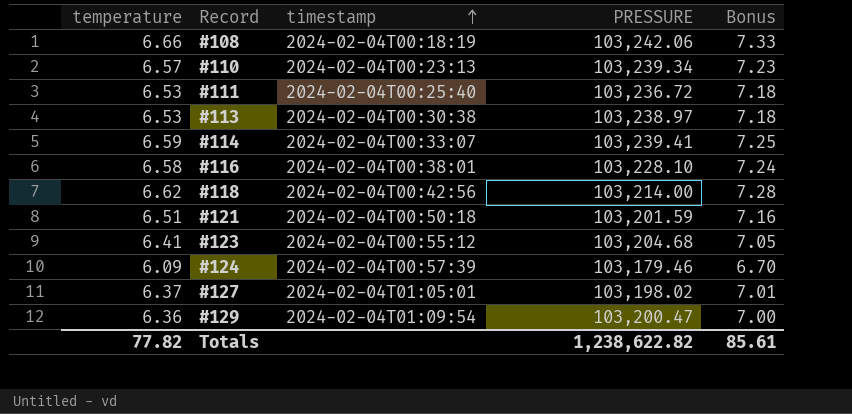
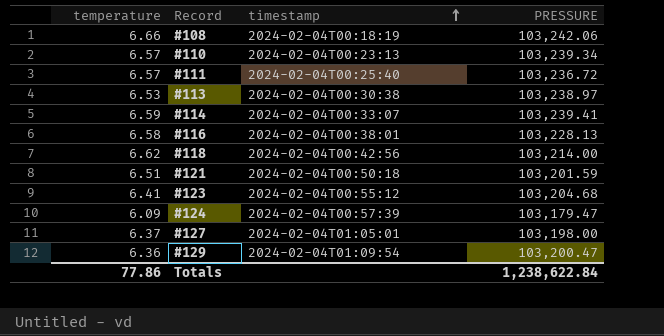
column Bonus | formula: [temperature] * 1.1 -> none
#111 | temperature: 6.53 -> 6.57
#116 | PRESSURE: 103,228.10 -> 103,228.13
#124 | PRESSURE: 103,179.46 -> 103,179.47
#127 | PRESSURE: 103,198.02 -> 103,198.00
Totals | temperature: 77.82 -> 77.86
Totals | PRESSURE: 1,238,622.82 -> 1,238,622.84

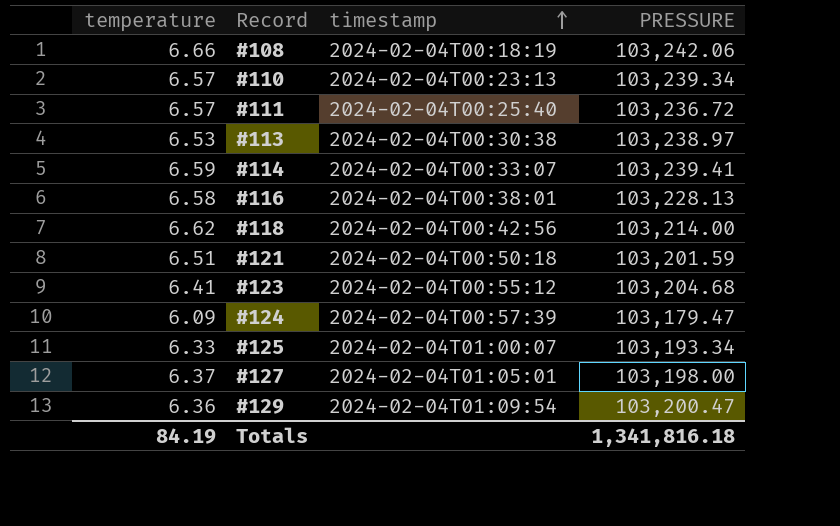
row #125: none -> 6.33 | 2024-02-04T01:00:07 | 103,193.34
Totals | temperature: 77.86 -> 84.19
Totals | PRESSURE: 1,238,622.84 -> 1,341,816.18

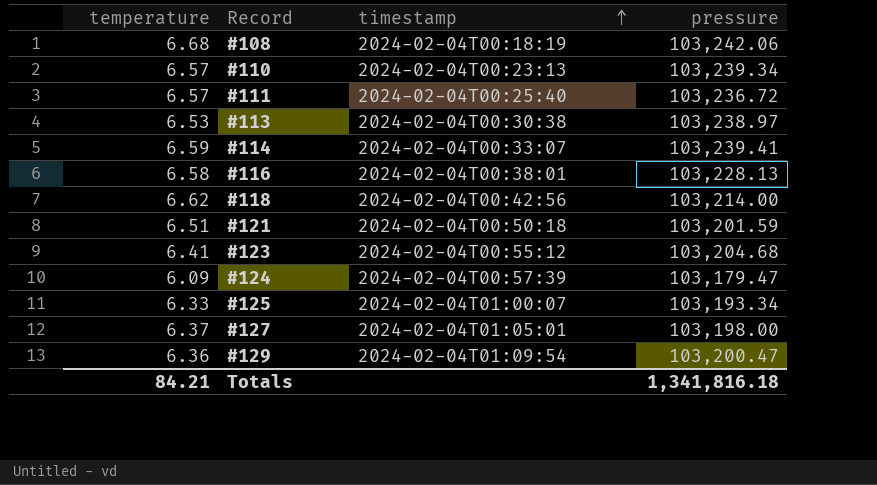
column name: PRESSURE -> pressure
#108 | temperature: 6.66 -> 6.68
Totals | temperature: 84.19 -> 84.21

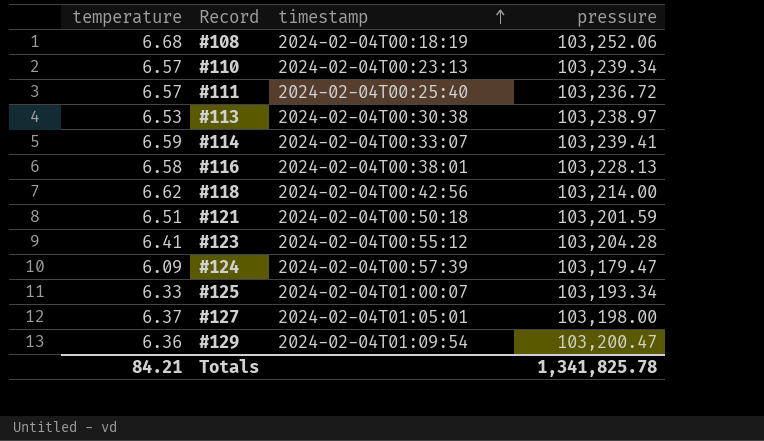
#108 | pressure: 103,242.06 -> 103,252.06
#123 | pressure: 103,204.68 -> 103,204.28
Totals | pressure: 1,341,816.18 -> 1,341,825.78

